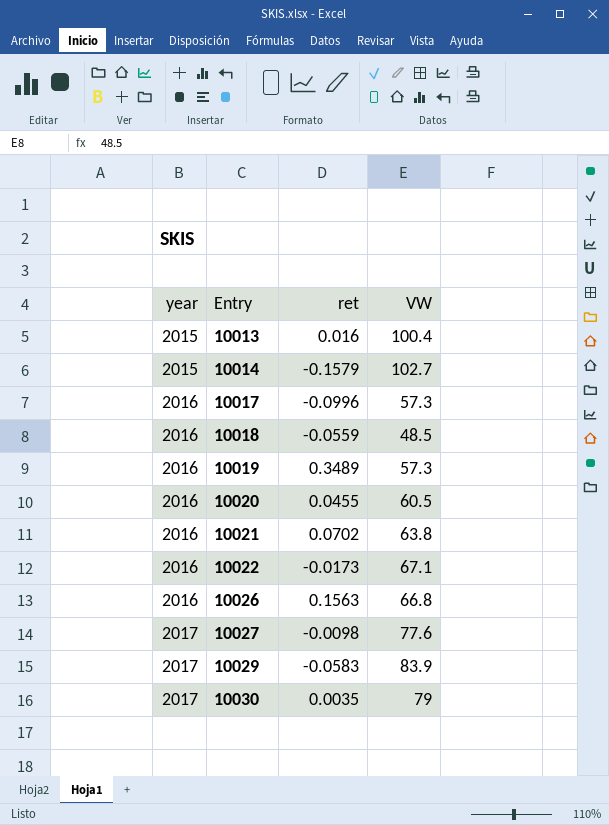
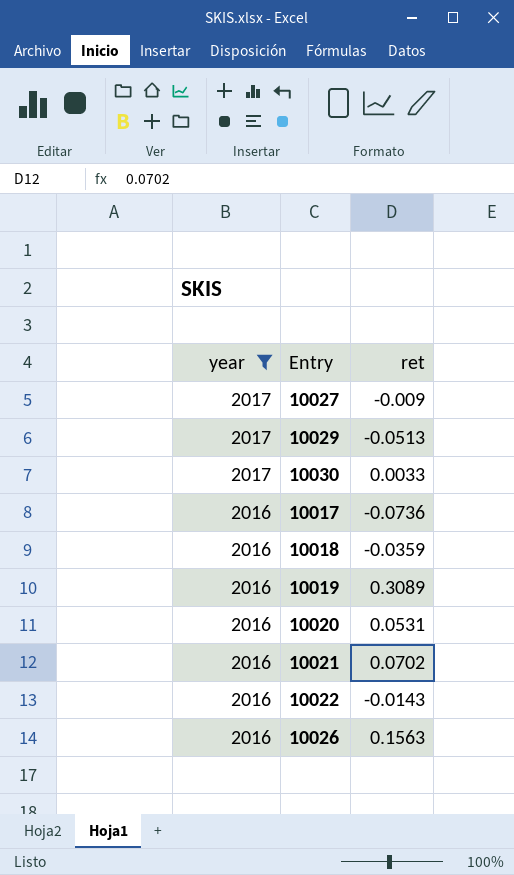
filter: none -> year != 2015
row order: year ascending -> year descending
column VW | position: 4 -> none
10027 | ret: -0.0098 -> -0.009
10029 | ret: -0.0583 -> -0.0513
10030 | ret: 0.0035 -> 0.0033
10017 | ret: -0.0996 -> -0.0736
10018 | ret: -0.0559 -> -0.0359
10019 | ret: 0.3489 -> 0.3089
10020 | ret: 0.0455 -> 0.0531
10022 | ret: -0.0173 -> -0.0143

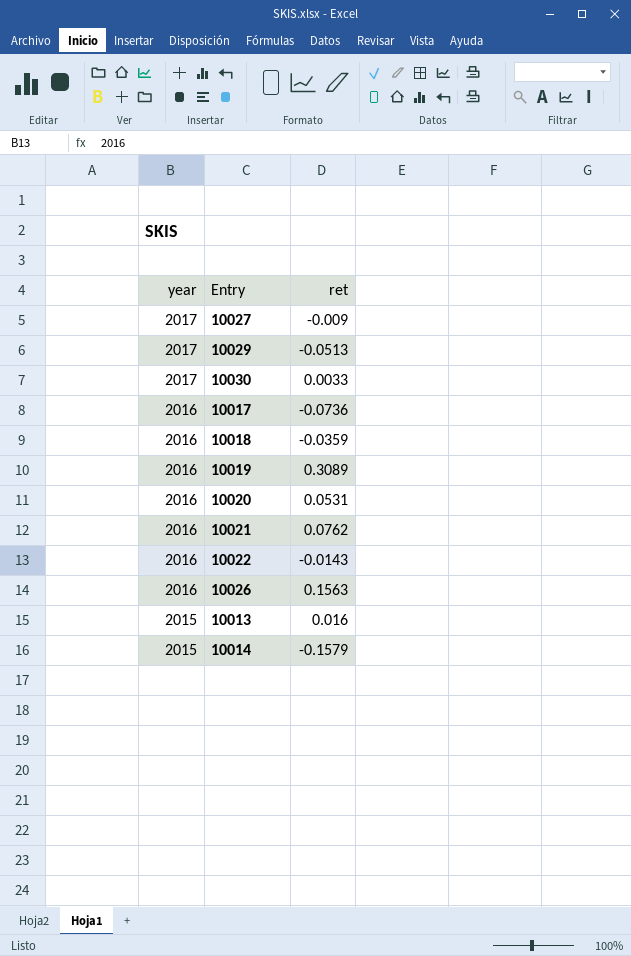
filter: year != 2015 -> none
10021 | ret: 0.0702 -> 0.0762

